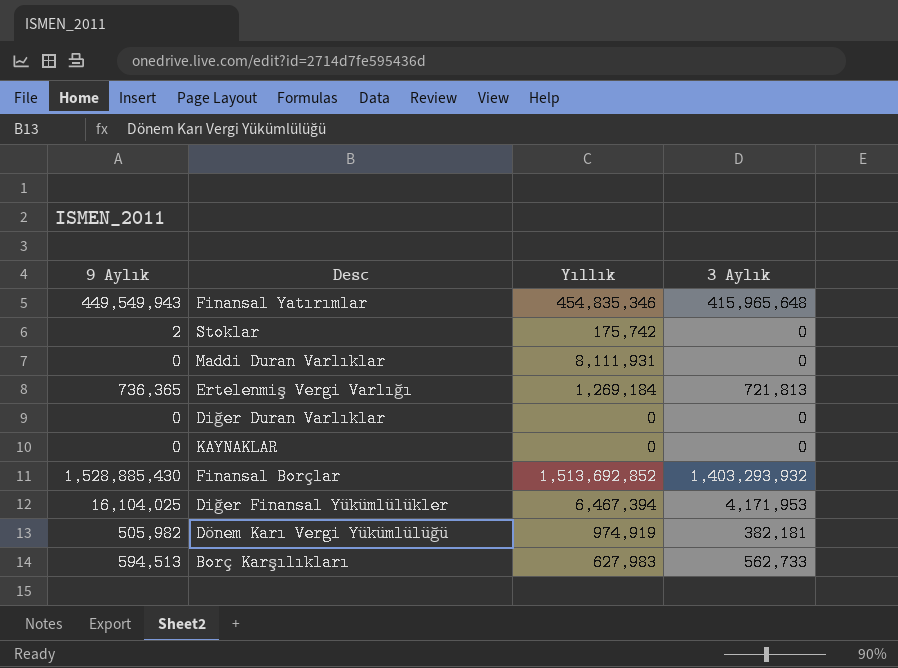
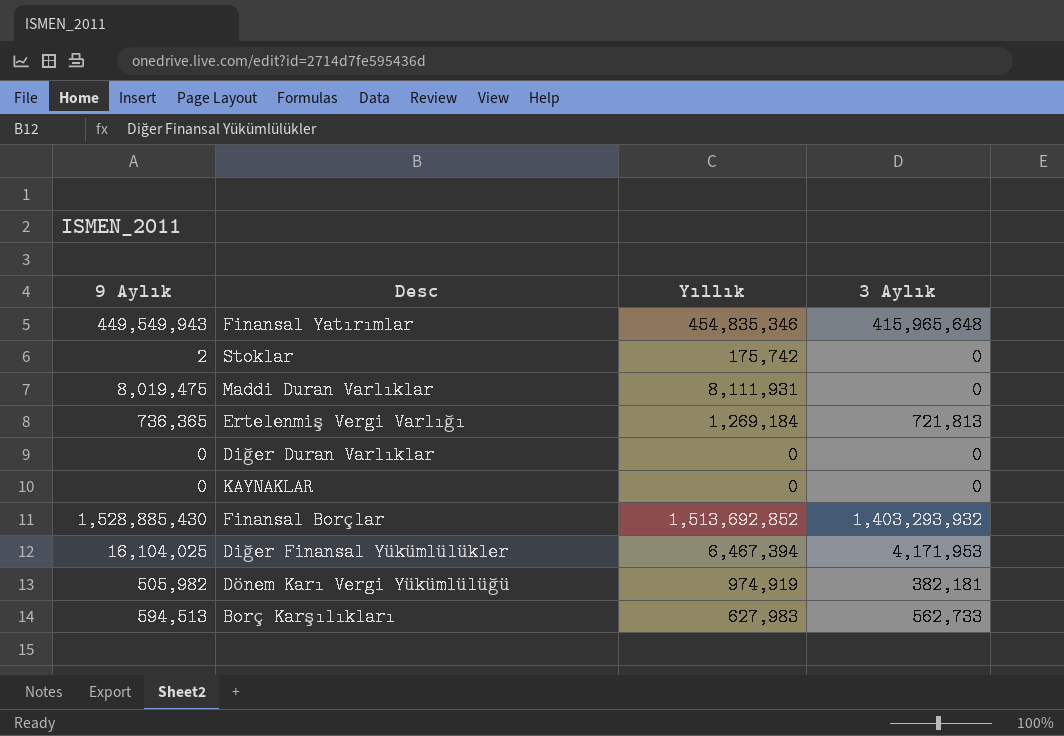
Maddi Duran Varlıklar | 9 Aylık: 0 -> 8,019,475

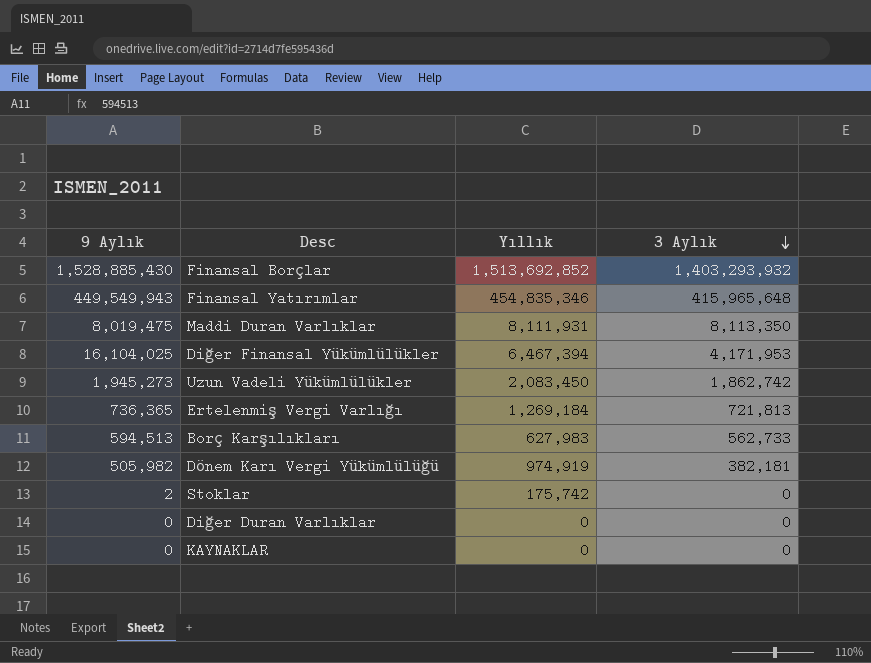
row order: none -> 3 Aylık descending
Maddi Duran Varlıklar | 3 Aylık: 0 -> 8,113,350
row Uzun Vadeli Yükümlülükler: none -> 1,945,273 | 2,083,450 | 1,862,742

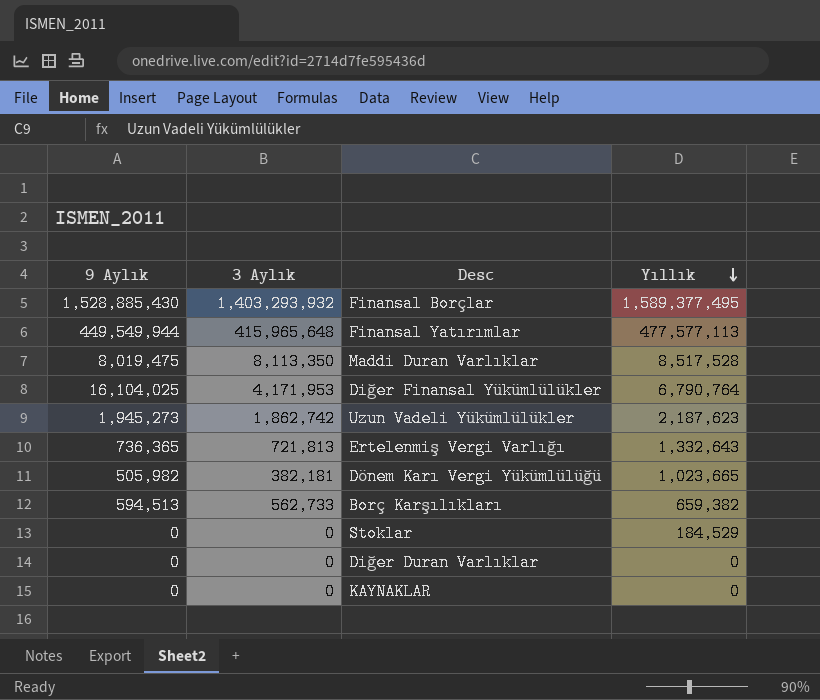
row order: 3 Aylık descending -> Yıllık descending
column 3 Aylık | position: 4 -> 2
Finansal Borçlar | Yıllık: 1,513,692,852 -> 1,589,377,495
Finansal Yatırımlar | 9 Aylık: 449,549,943 -> 449,549,944
Finansal Yatırımlar | Yıllık: 454,835,346 -> 477,577,113
Maddi Duran Varlıklar | Yıllık: 8,111,931 -> 8,517,528
Diğer Finansal Yükümlülükler | Yıllık: 6,467,394 -> 6,790,764
Uzun Vadeli Yükümlülükler | Yıllık: 2,083,450 -> 2,187,623
Ertelenmiş Vergi Varlığı | Yıllık: 1,269,184 -> 1,332,643
Dönem Karı Vergi Yükümlülüğü | Yıllık: 974,919 -> 1,023,665
Borç Karşılıkları | Yıllık: 627,983 -> 659,382
Stoklar | 9 Aylık: 2 -> 0
Stoklar | Yıllık: 175,742 -> 184,529

